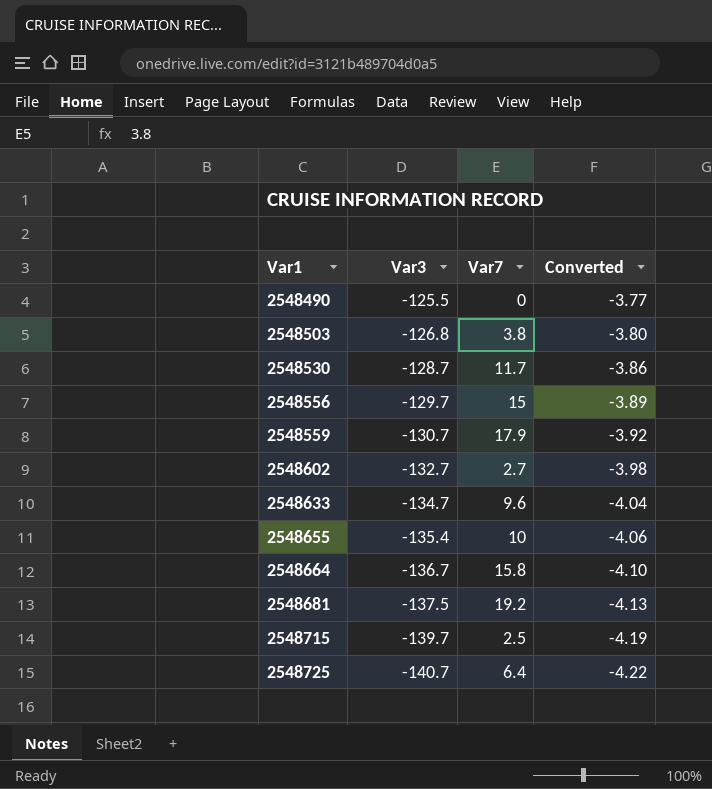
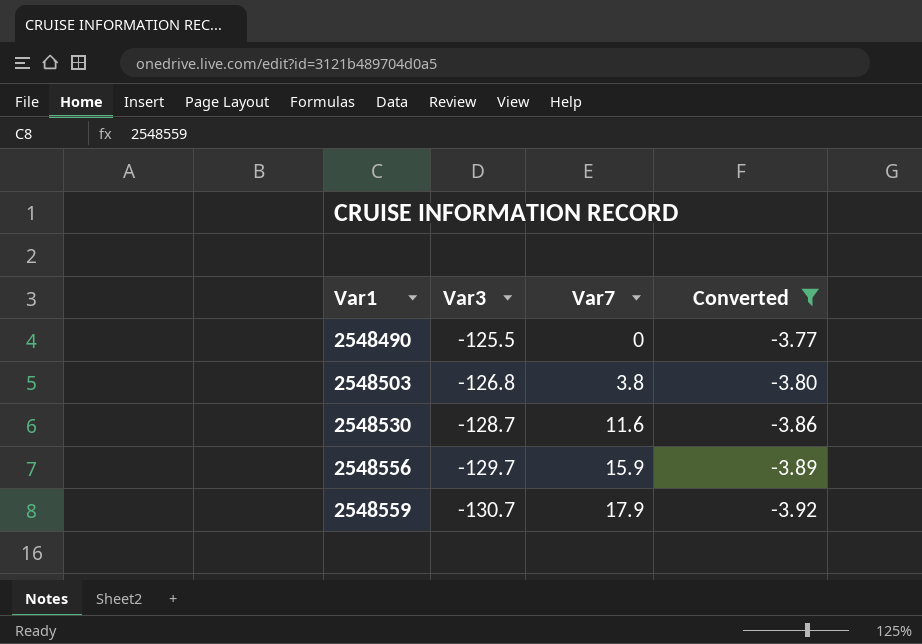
filter: none -> Converted >= -3.92
2548530 | Var7: 11.7 -> 11.6
2548556 | Var7: 15 -> 15.9

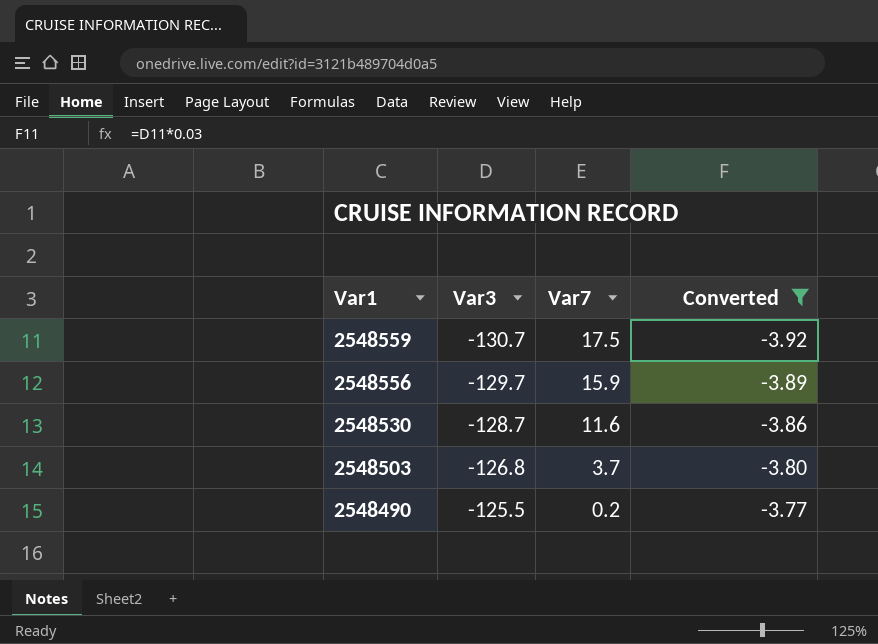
row order: Var1 ascending -> Var1 descending
2548559 | Var7: 17.9 -> 17.5
2548503 | Var7: 3.8 -> 3.7
2548490 | Var7: 0 -> 0.2

